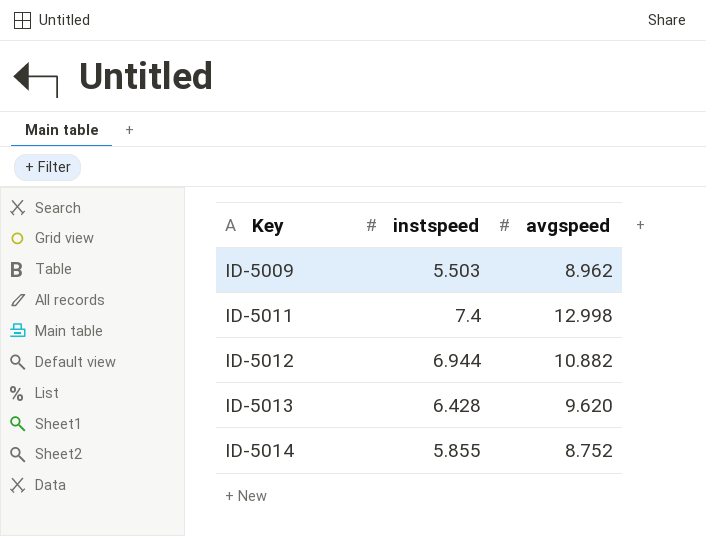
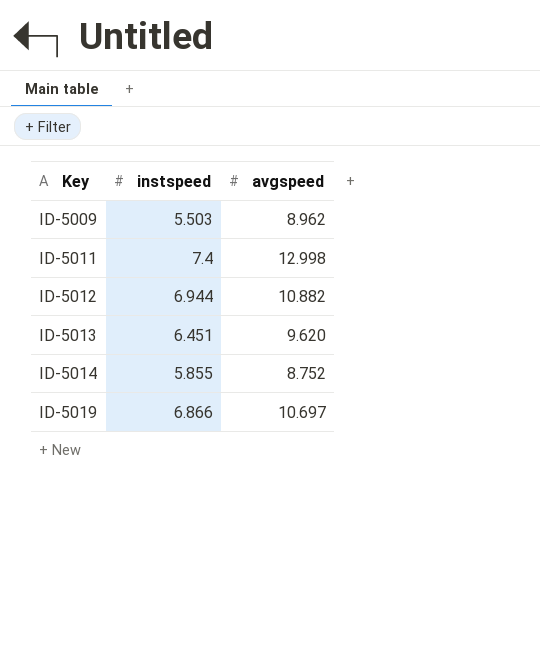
ID-5013 | instspeed: 6.428 -> 6.451
row ID-5019: none -> 6.866 | 10.697

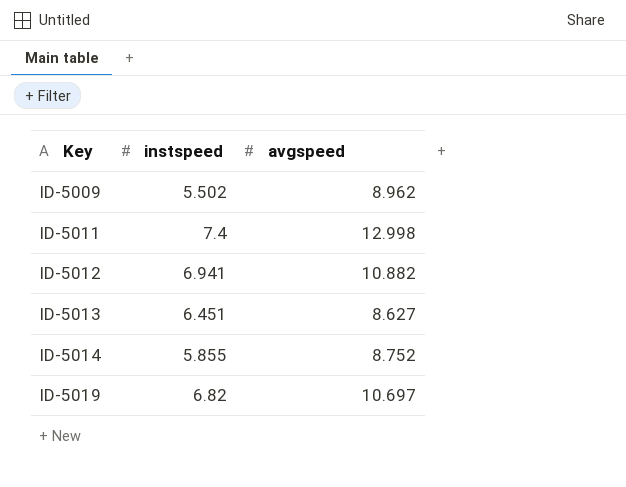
ID-5009 | instspeed: 5.503 -> 5.502
ID-5012 | instspeed: 6.944 -> 6.941
ID-5013 | avgspeed: 9.620 -> 8.627
ID-5019 | instspeed: 6.866 -> 6.82

